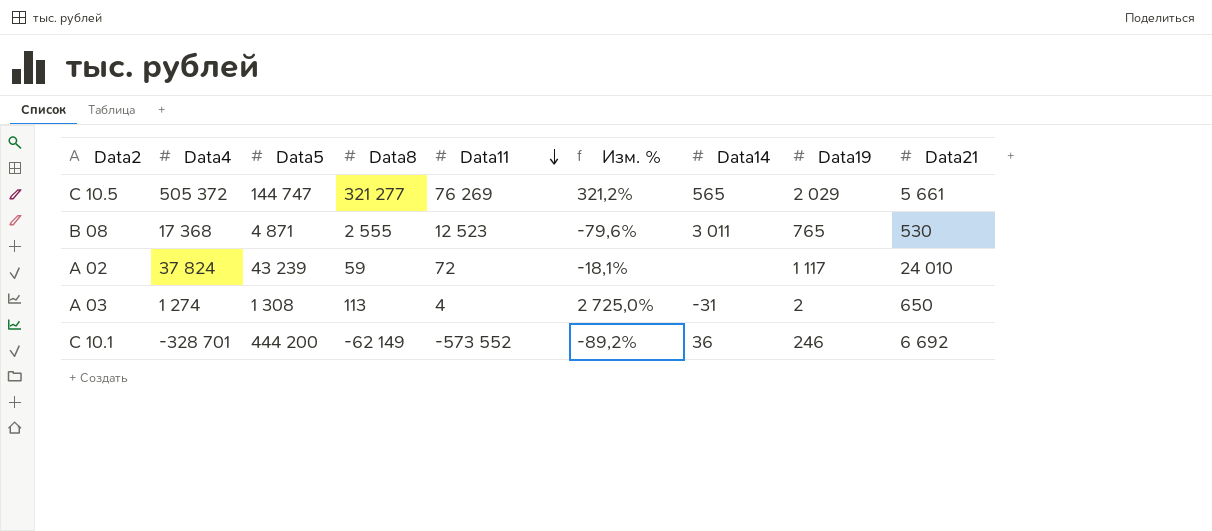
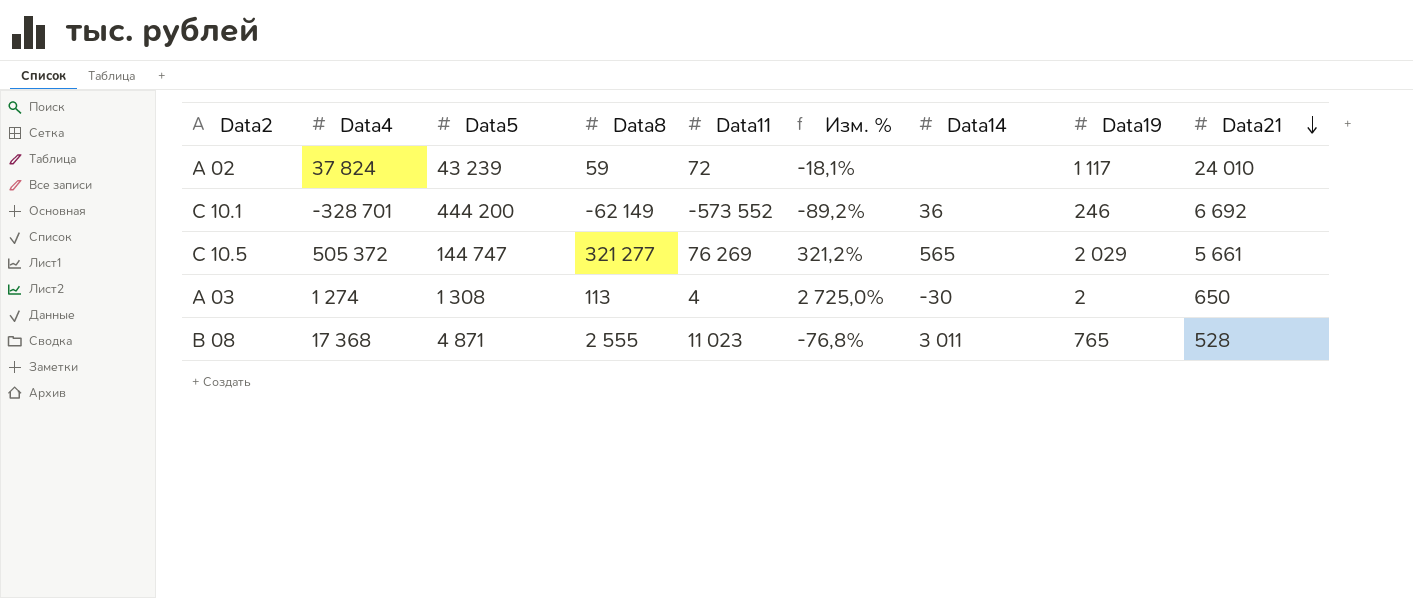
row order: Data11 descending -> Data21 descending
А 03 | Data14: -31 -> -30
B 08 | Data11: 12 523 -> 11 023
B 08 | Изм. %: -79,6% -> -76,8%
B 08 | Data21: 530 -> 528

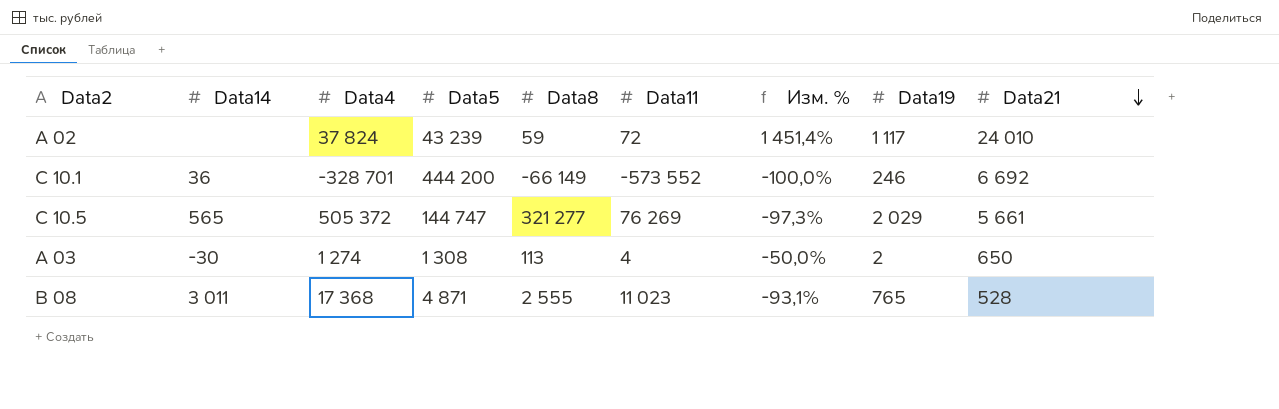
column Data14 | position: 7 -> 2
column Изм. % | formula: ([Data8] - [Data11]) / [Data11] -> ([Data19] - [Data11]) / [Data11]
С 10.1 | Data8: -62 149 -> -66 149

